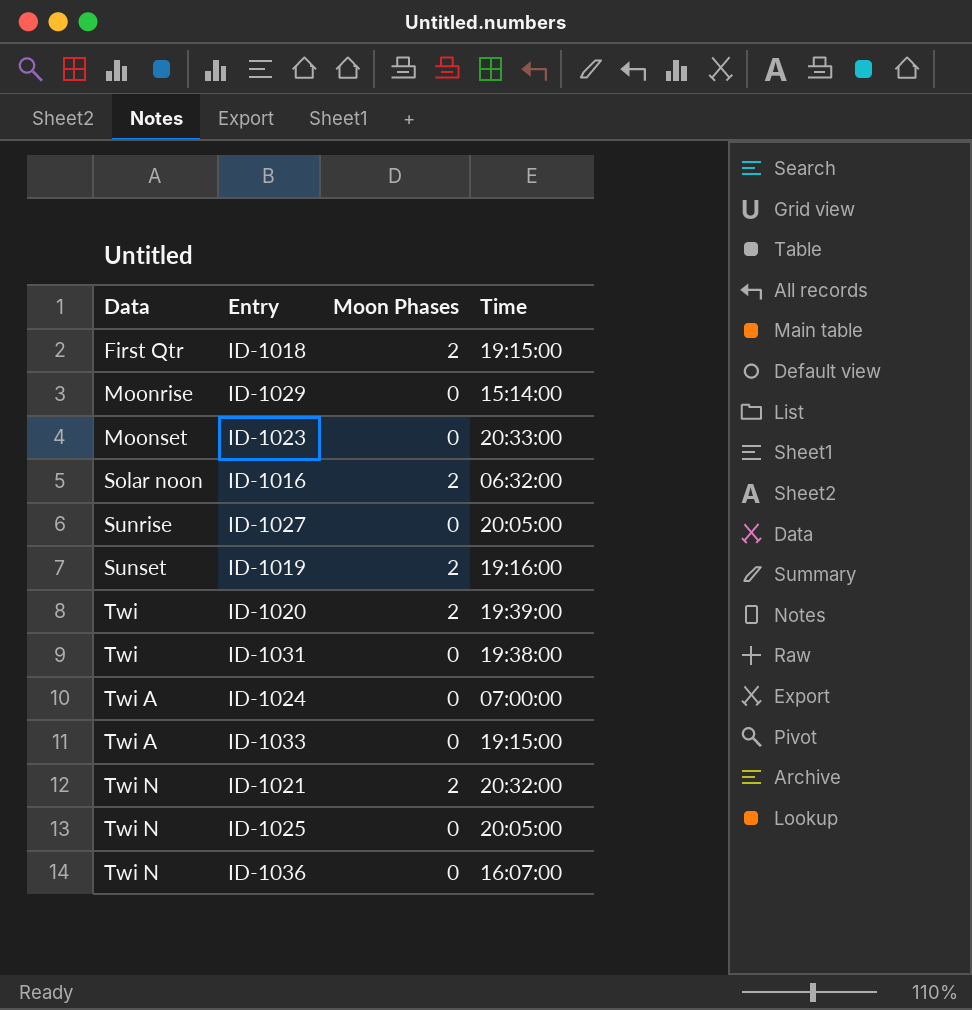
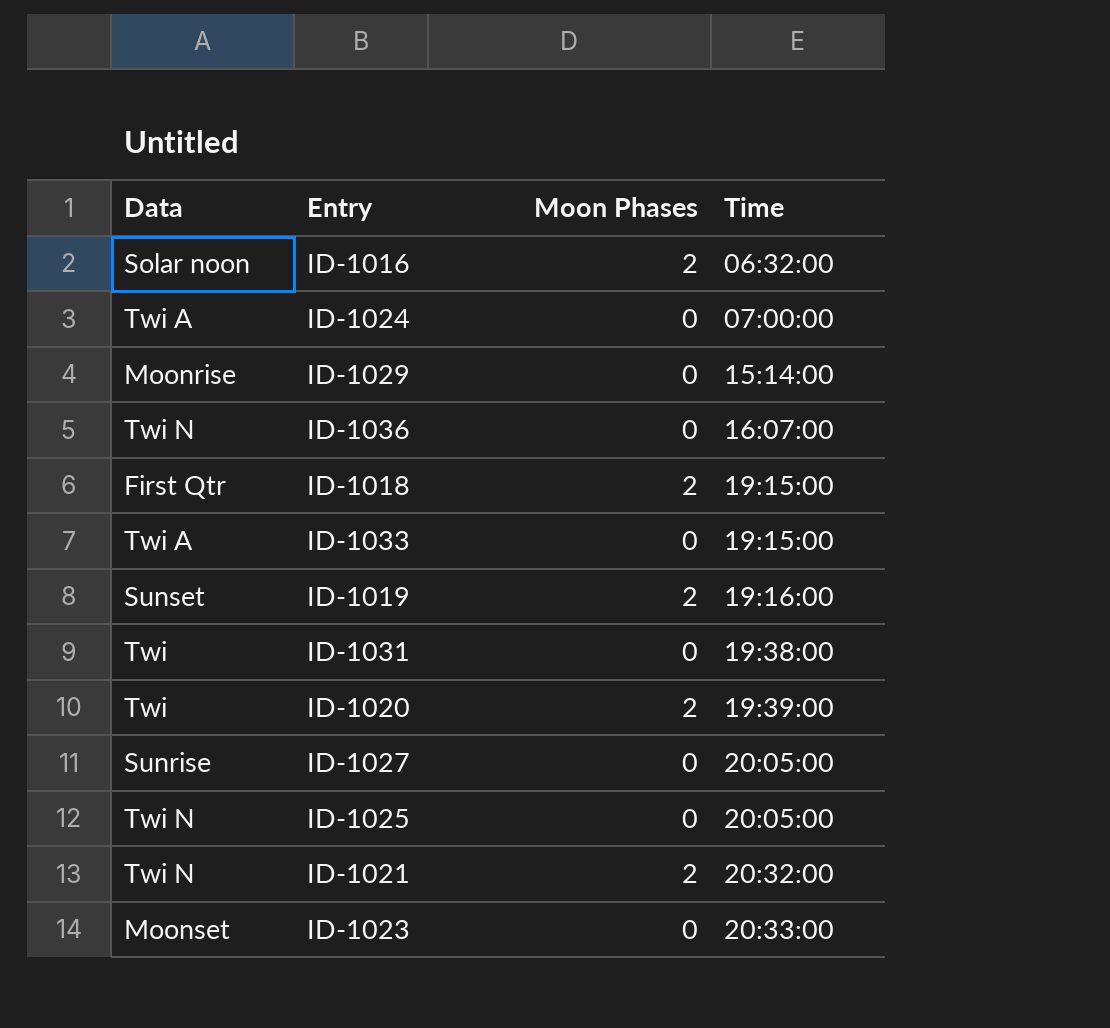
row order: Data ascending -> Time ascending

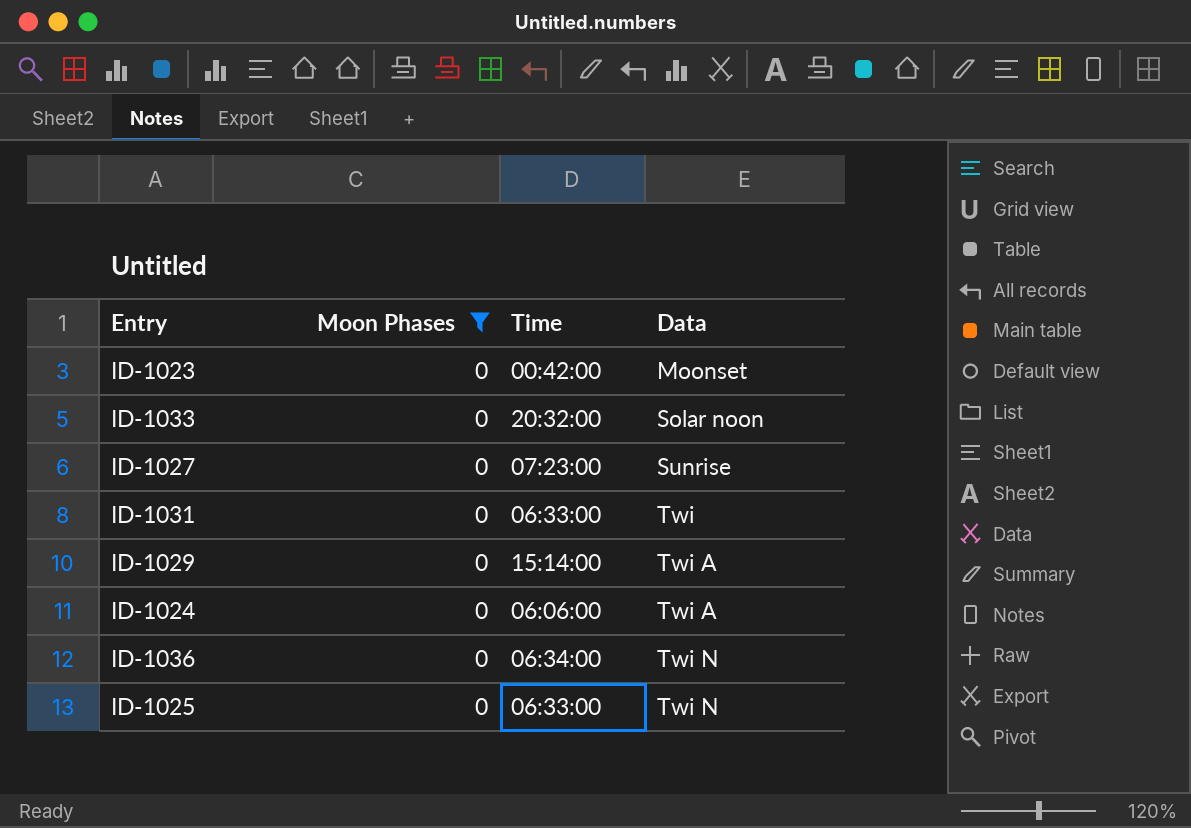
filter: none -> Moon Phases = 0
row order: Time ascending -> Data ascending
column Data | position: 1 -> 4
ID-1023 | Time: 20:33:00 -> 00:42:00
ID-1033 | Time: 19:15:00 -> 20:32:00
ID-1033 | Data: Twi A -> Solar noon
ID-1027 | Time: 20:05:00 -> 07:23:00
ID-1031 | Time: 19:38:00 -> 06:33:00
ID-1029 | Data: Moonrise -> Twi A
ID-1024 | Time: 07:00:00 -> 06:06:00
ID-1036 | Time: 16:07:00 -> 06:34:00
ID-1025 | Time: 20:05:00 -> 06:33:00

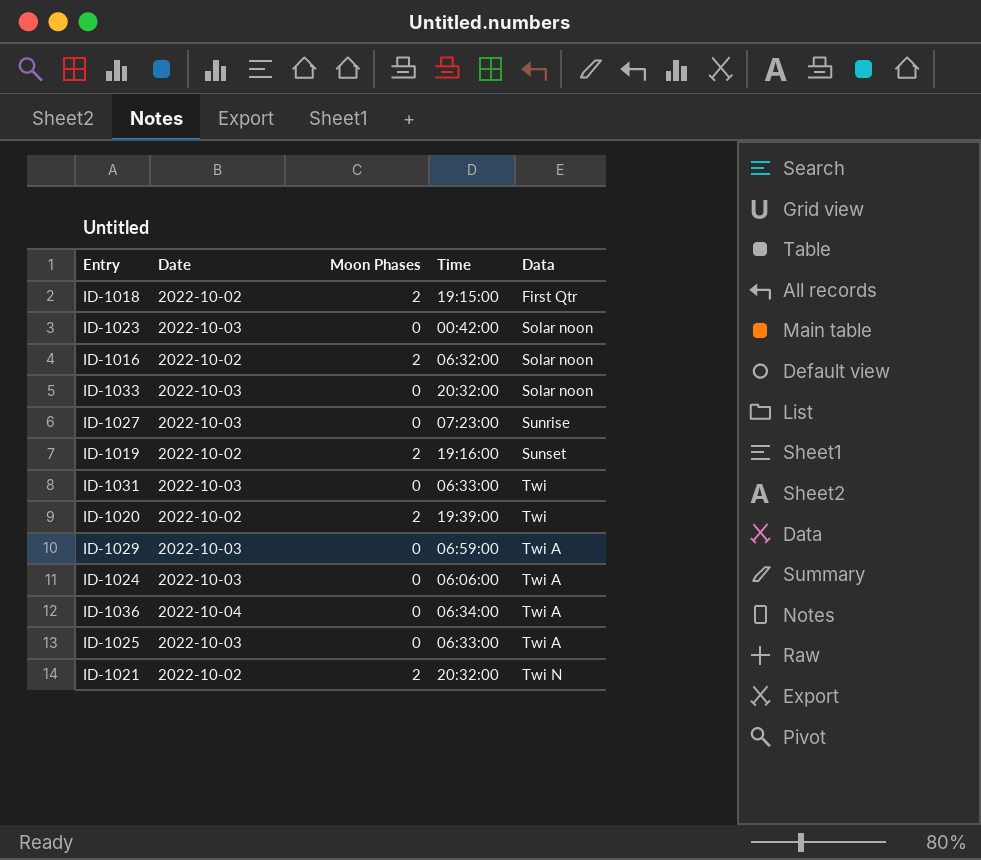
filter: Moon Phases = 0 -> none
column Date | position: none -> 2
ID-1023 | Data: Moonset -> Solar noon
ID-1029 | Time: 15:14:00 -> 06:59:00
ID-1036 | Data: Twi N -> Twi A
ID-1025 | Data: Twi N -> Twi A

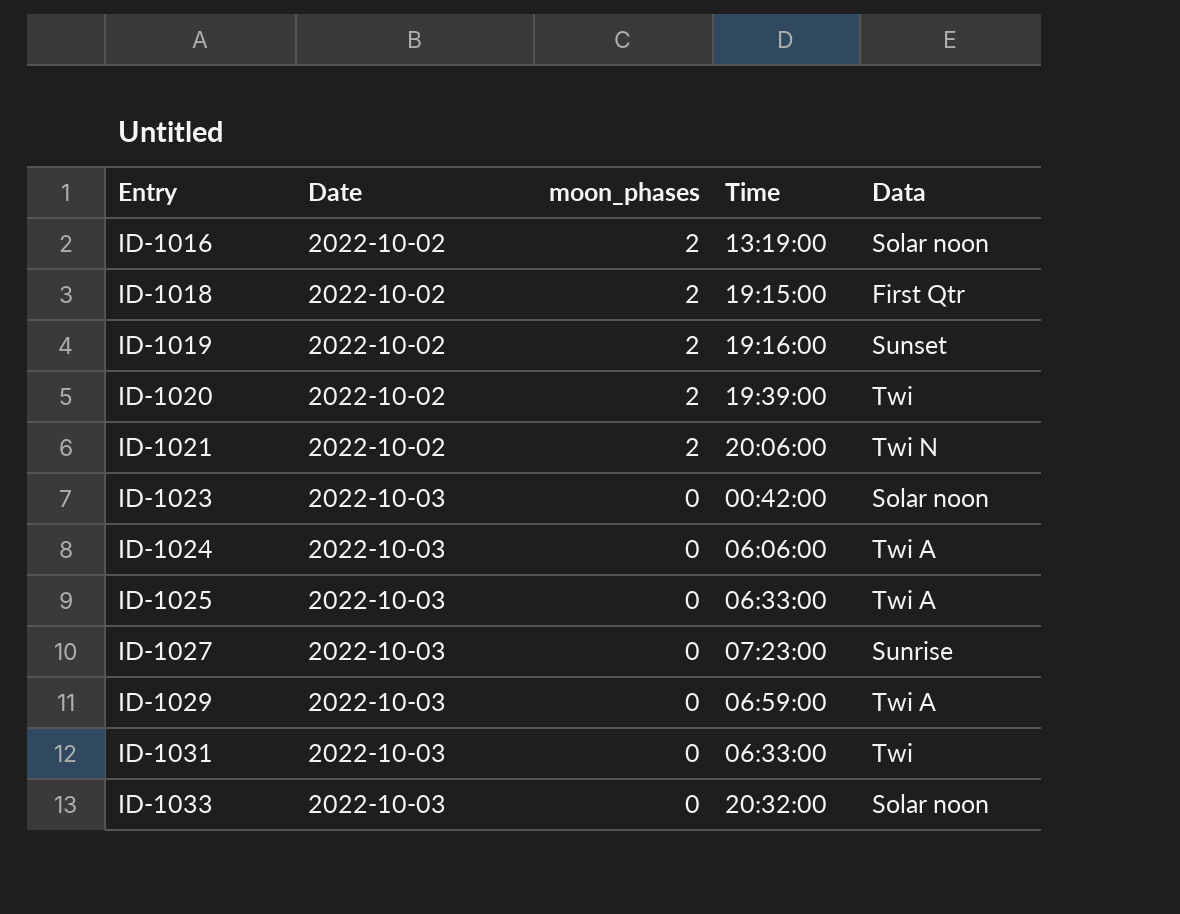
row order: Data ascending -> Entry ascending
column name: Moon Phases -> moon_phases
row ID-1036: 2022-10-04 | 0 | 06:34:00 | Twi A -> none
ID-1016 | Time: 06:32:00 -> 13:19:00
ID-1021 | Time: 20:32:00 -> 20:06:00

